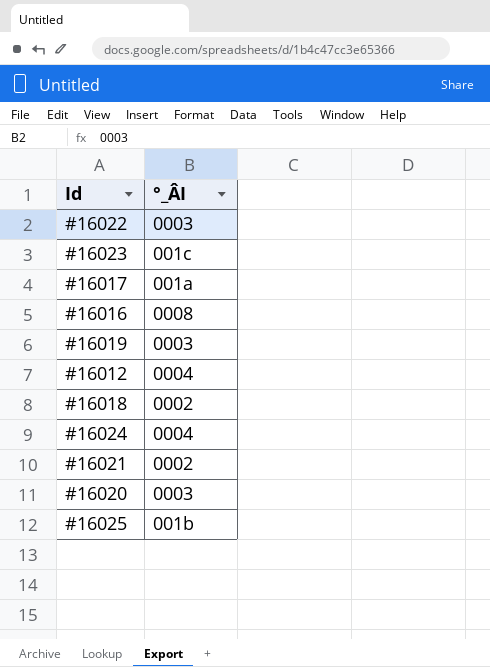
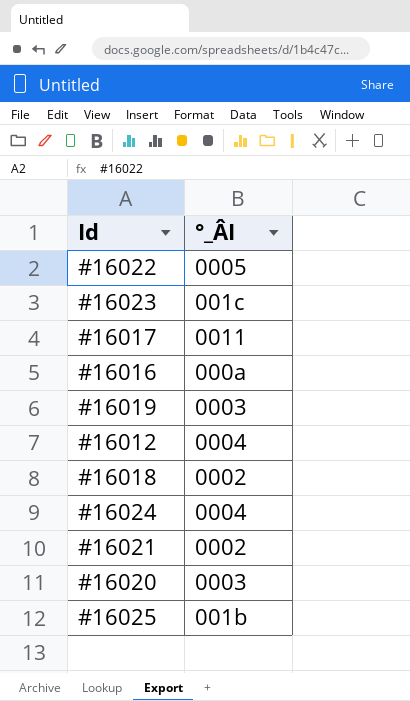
#16022 | °_ÂI: 0003 -> 0005
#16017 | °_ÂI: 001a -> 0011
#16016 | °_ÂI: 0008 -> 000a

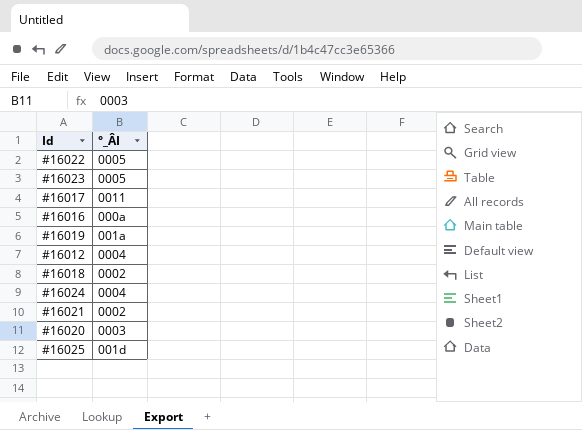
#16023 | °_ÂI: 001c -> 0005
#16019 | °_ÂI: 0003 -> 001a
#16025 | °_ÂI: 001b -> 001d

